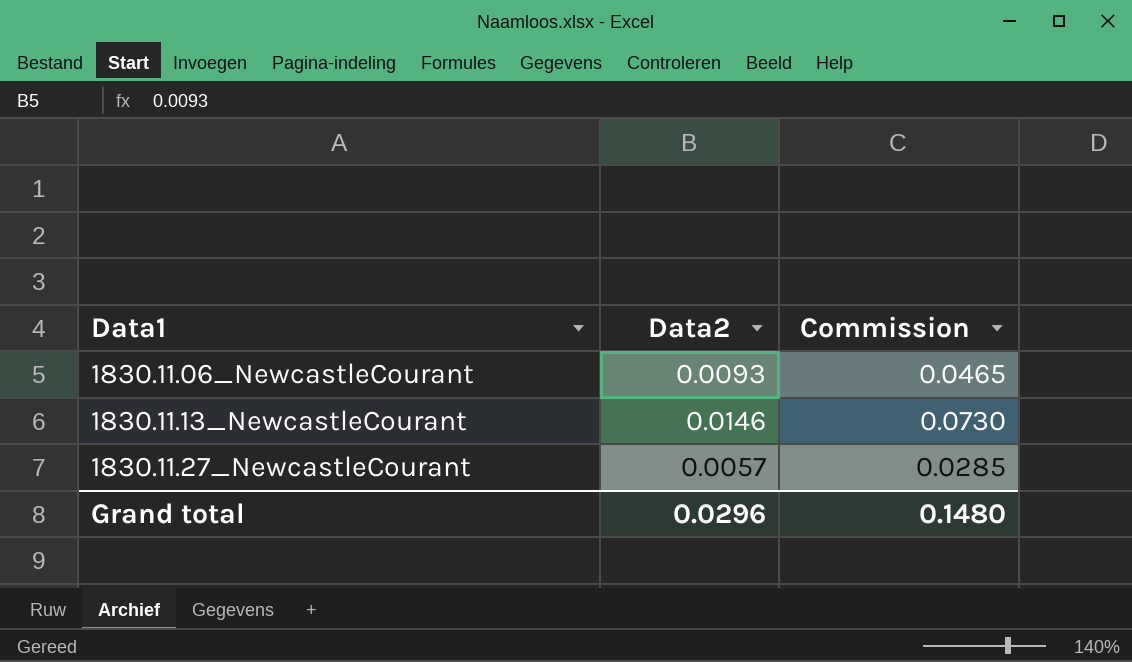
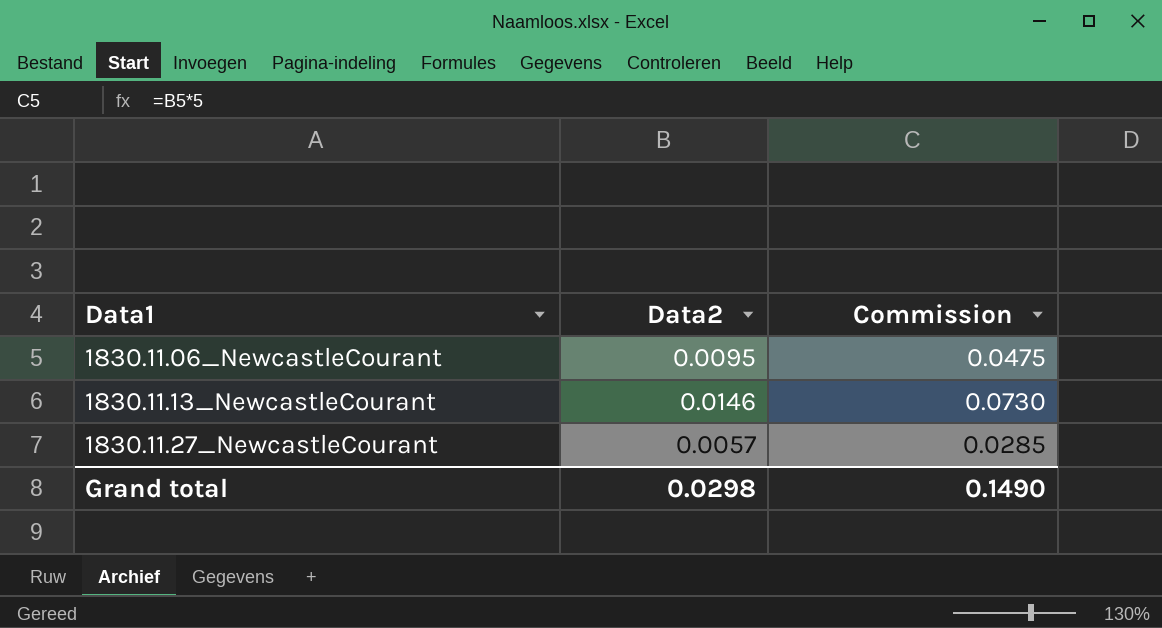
1830.11.06_NewcastleCourant | Data2: 0.0093 -> 0.0095
1830.11.06_NewcastleCourant | Commission: 0.0465 -> 0.0475
Grand total | Data2: 0.0296 -> 0.0298
Grand total | Commission: 0.1480 -> 0.1490

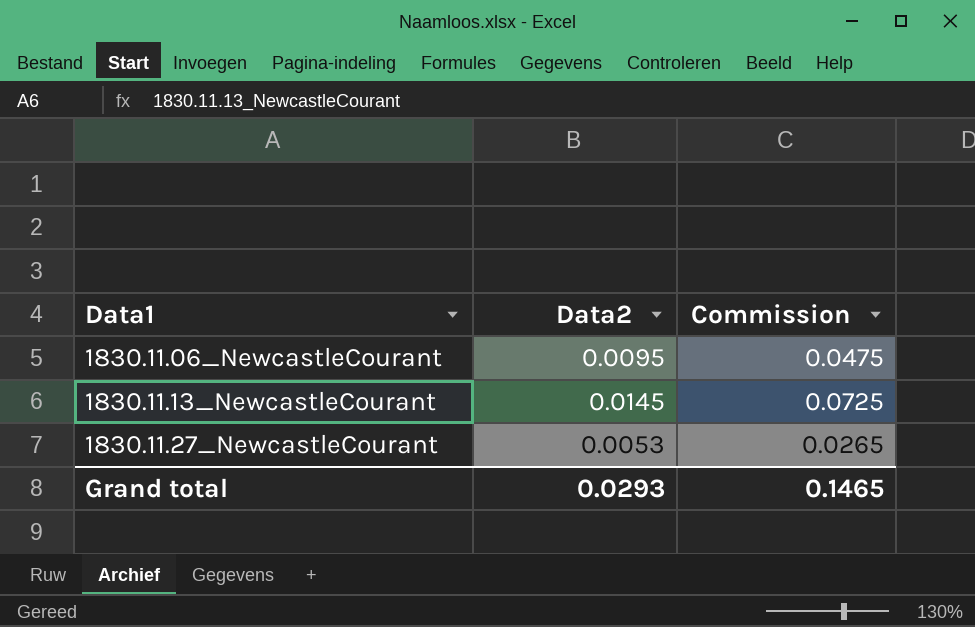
1830.11.13_NewcastleCourant | Data2: 0.0146 -> 0.0145
1830.11.13_NewcastleCourant | Commission: 0.0730 -> 0.0725
1830.11.27_NewcastleCourant | Data2: 0.0057 -> 0.0053
1830.11.27_NewcastleCourant | Commission: 0.0285 -> 0.0265
Grand total | Data2: 0.0298 -> 0.0293
Grand total | Commission: 0.1490 -> 0.1465

